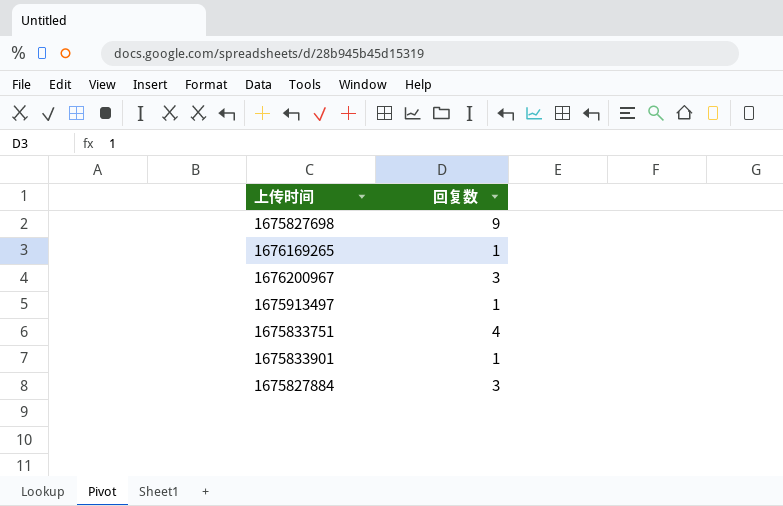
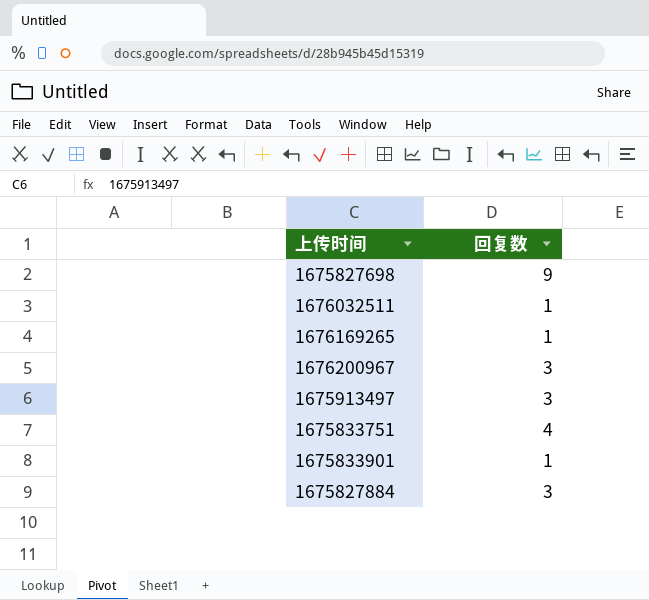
row 1676032511: none -> 1
1675913497 | 回复数: 1 -> 3

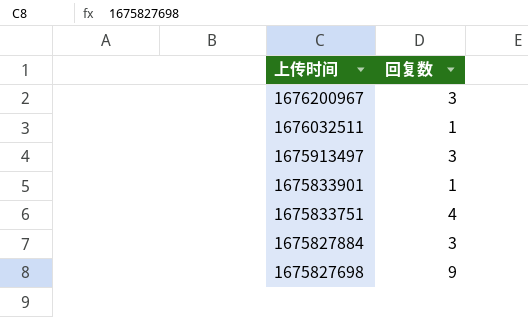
row order: none -> 上传时间 descending
row 1676169265: 1 -> none

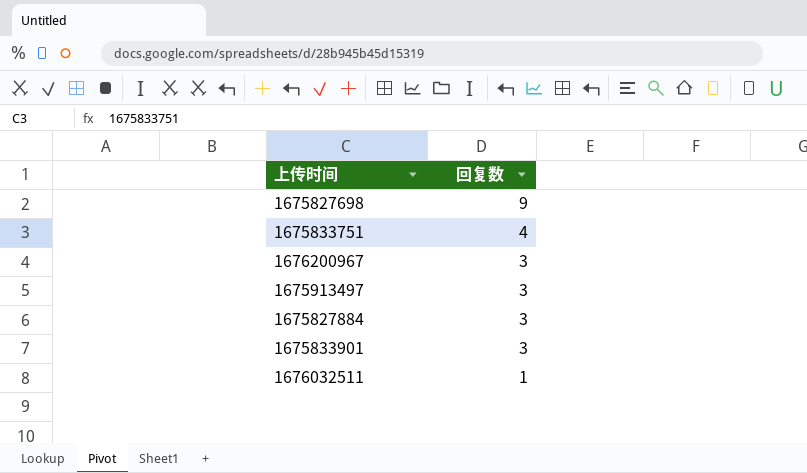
row order: 上传时间 descending -> 回复数 descending
1675833901 | 回复数: 1 -> 3

